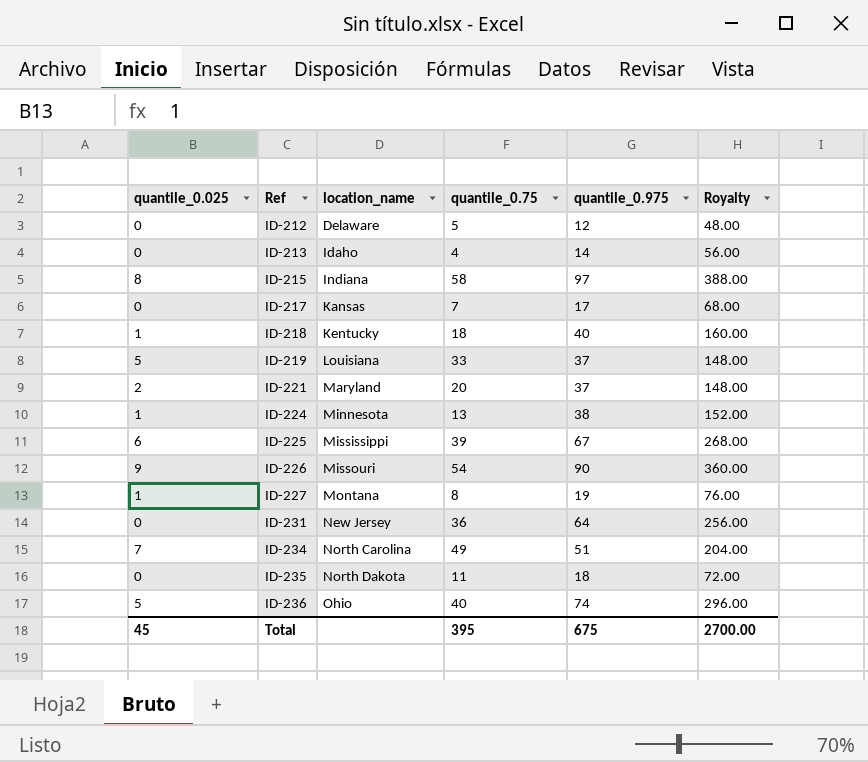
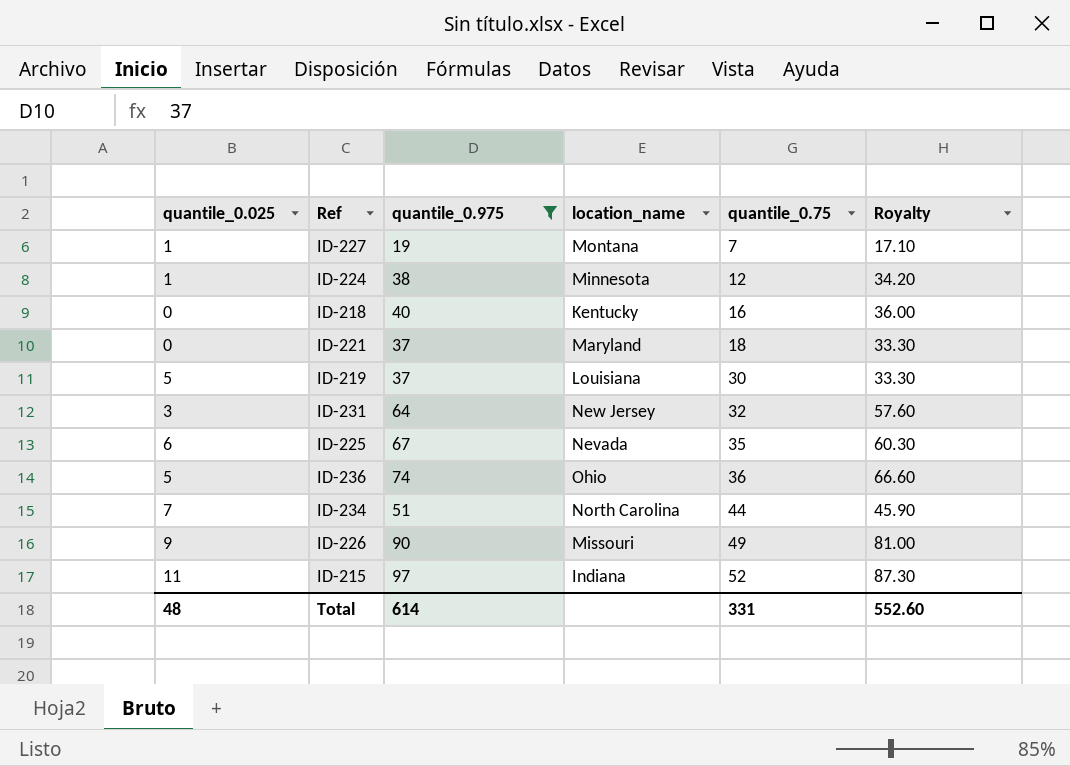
filter: none -> quantile_0.975 >= 19
row order: Ref ascending -> quantile_0.75 ascending
column quantile_0.975 | position: 5 -> 3
column Royalty | formula: [quantile_0.975] * 4 -> [quantile_0.975] * 0.9
ID-227 | quantile_0.75: 8 -> 7
ID-224 | quantile_0.75: 13 -> 12
ID-218 | quantile_0.025: 1 -> 0
ID-218 | quantile_0.75: 18 -> 16
ID-221 | quantile_0.025: 2 -> 0
ID-221 | quantile_0.75: 20 -> 18
ID-219 | quantile_0.75: 33 -> 30
ID-231 | quantile_0.025: 0 -> 3
ID-231 | quantile_0.75: 36 -> 32
ID-225 | location_name: Mississippi -> Nevada
ID-225 | quantile_0.75: 39 -> 35
ID-236 | quantile_0.75: 40 -> 36
ID-234 | quantile_0.75: 49 -> 44
ID-226 | quantile_0.75: 54 -> 49
ID-215 | quantile_0.025: 8 -> 11
ID-215 | quantile_0.75: 58 -> 52
Total | quantile_0.025: 45 -> 48
Total | quantile_0.975: 675 -> 614
Total | quantile_0.75: 395 -> 331
Total | Royalty: 2700.00 -> 552.60

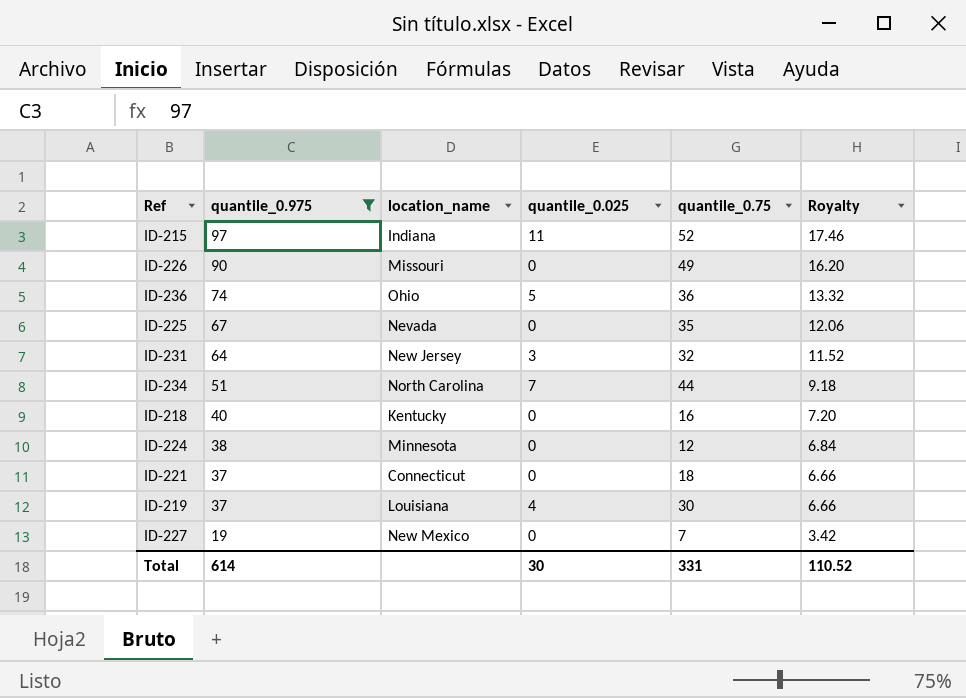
row order: quantile_0.75 ascending -> quantile_0.975 descending
column quantile_0.025 | position: 1 -> 4
column Royalty | formula: [quantile_0.975] * 0.9 -> [quantile_0.975] * 0.18
ID-226 | quantile_0.025: 9 -> 0
ID-225 | quantile_0.025: 6 -> 0
ID-224 | quantile_0.025: 1 -> 0
ID-221 | location_name: Maryland -> Connecticut
ID-219 | quantile_0.025: 5 -> 4
ID-227 | location_name: Montana -> New Mexico
ID-227 | quantile_0.025: 1 -> 0
Total | quantile_0.025: 48 -> 30
Total | Royalty: 552.60 -> 110.52

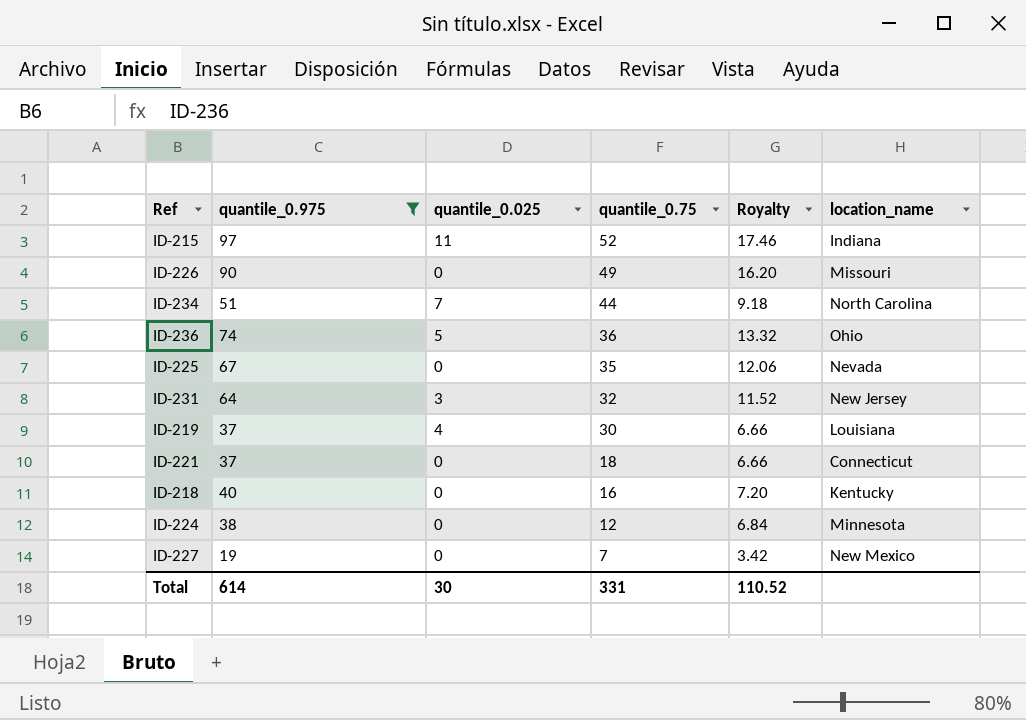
row order: quantile_0.975 descending -> quantile_0.75 descending
column location_name | position: 3 -> 6

